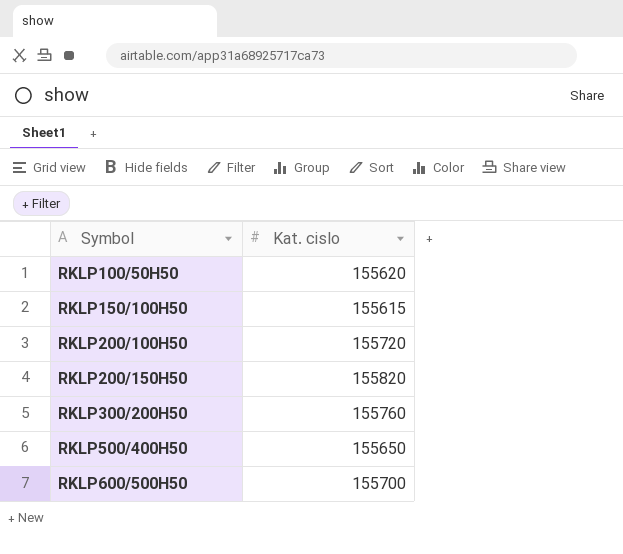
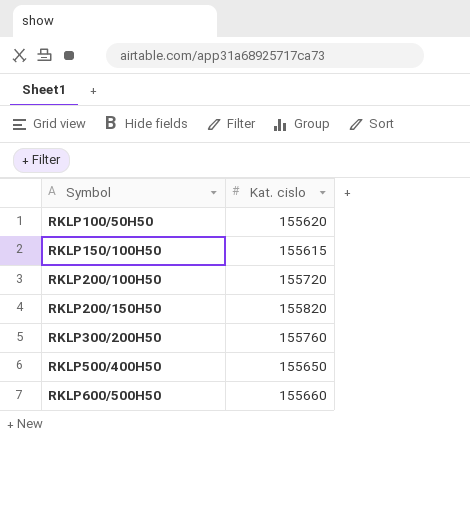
RKLP600/500H50 | Kat. cislo: 155700 -> 155660

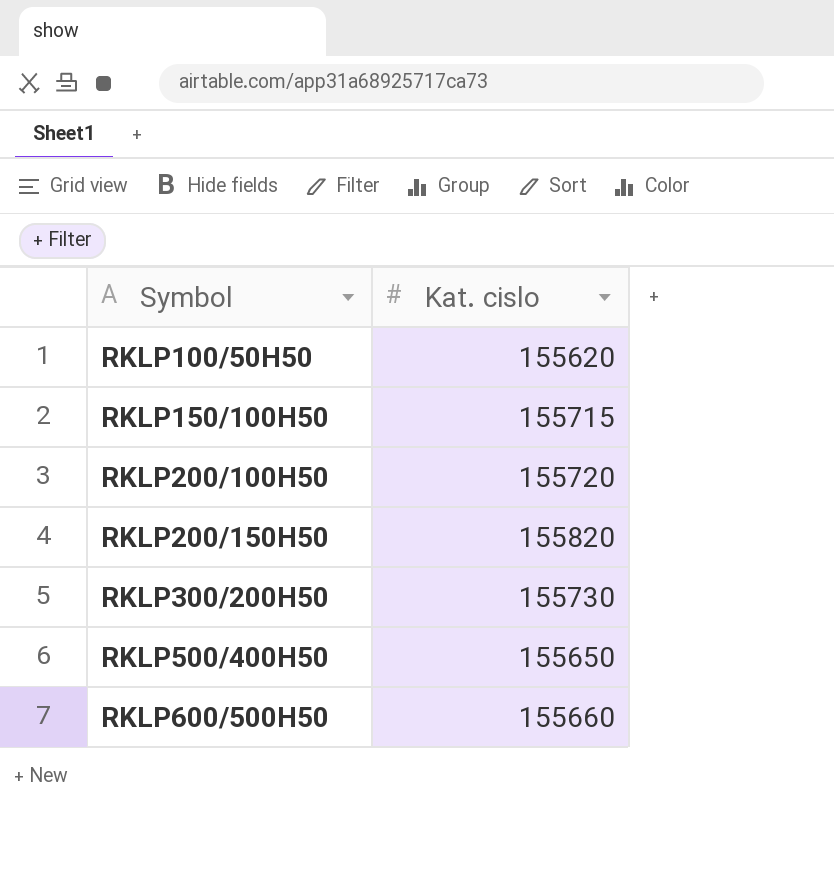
RKLP150/100H50 | Kat. cislo: 155615 -> 155715
RKLP300/200H50 | Kat. cislo: 155760 -> 155730

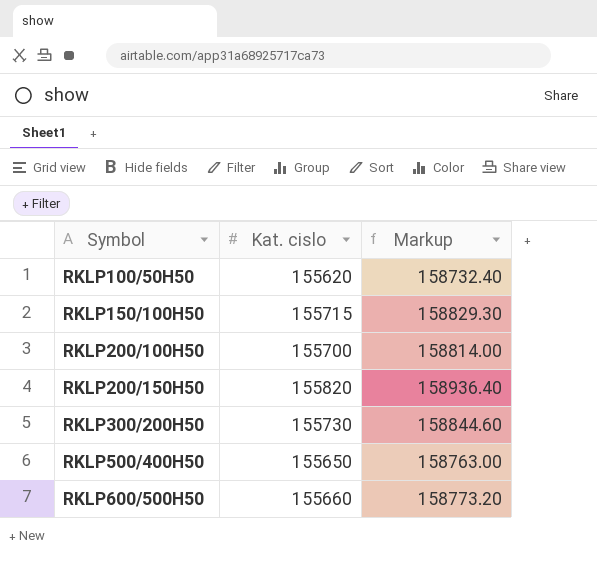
column Markup | formula: none -> [Kat. cislo] * 1.02
RKLP200/100H50 | Kat. cislo: 155720 -> 155700

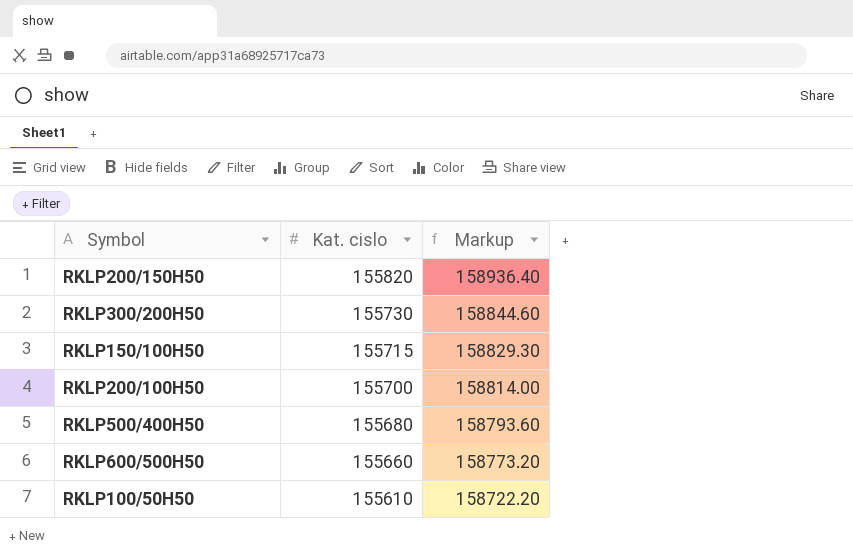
row order: Symbol ascending -> Kat. cislo descending
RKLP500/400H50 | Kat. cislo: 155650 -> 155680
RKLP500/400H50 | Markup: 158763.00 -> 158793.60
RKLP100/50H50 | Kat. cislo: 155620 -> 155610
RKLP100/50H50 | Markup: 158732.40 -> 158722.20

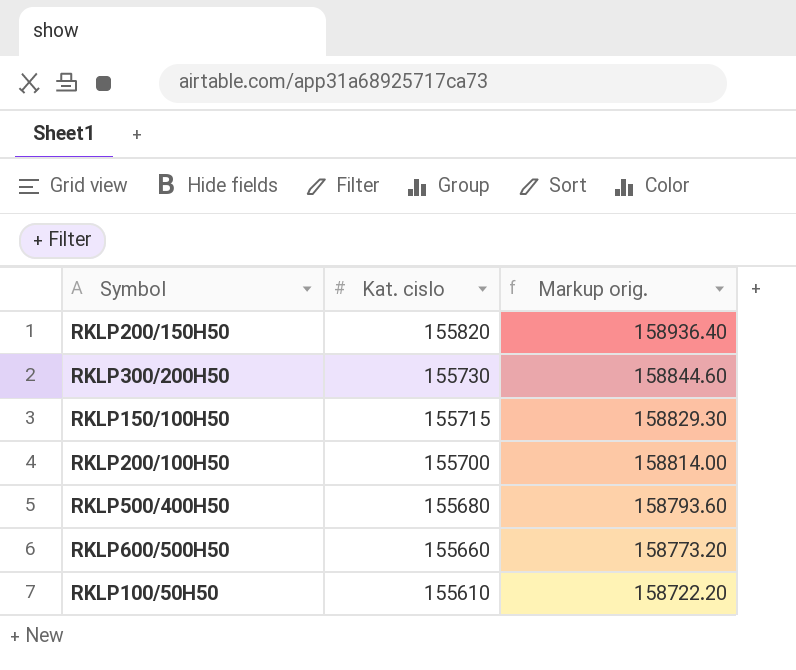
column name: Markup -> Markup orig.

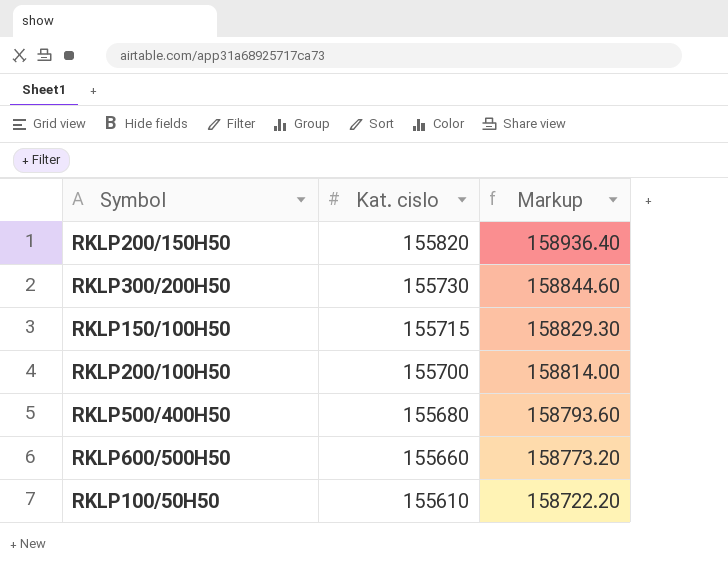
column name: Markup orig. -> Markup

